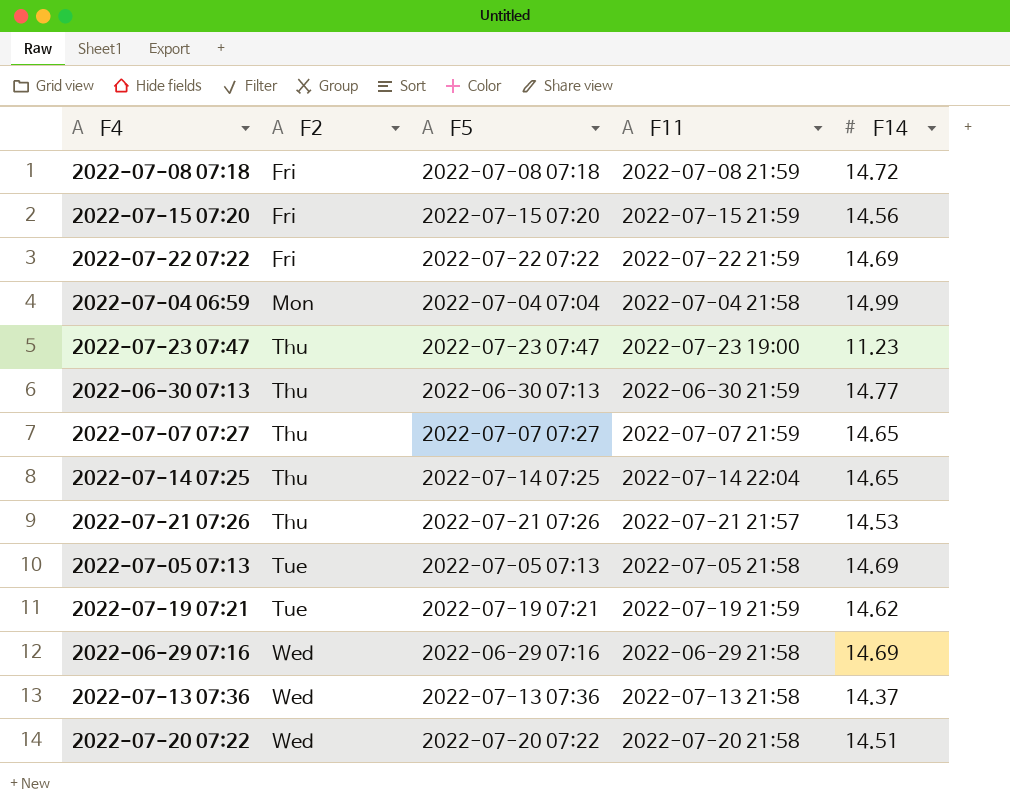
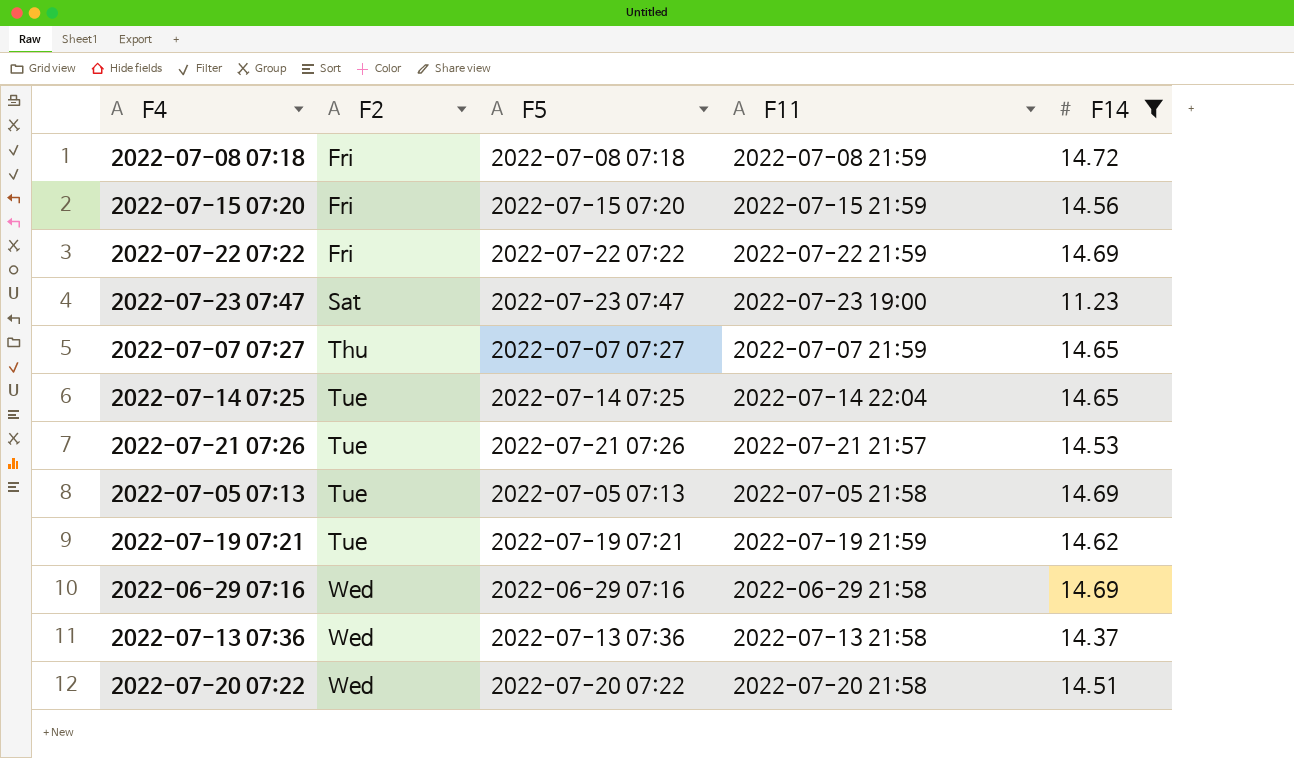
filter: none -> F14 <= 14.72
2022-07-23 07:47 | F2: Thu -> Sat
2022-07-14 07:25 | F2: Thu -> Tue
2022-07-21 07:26 | F2: Thu -> Tue

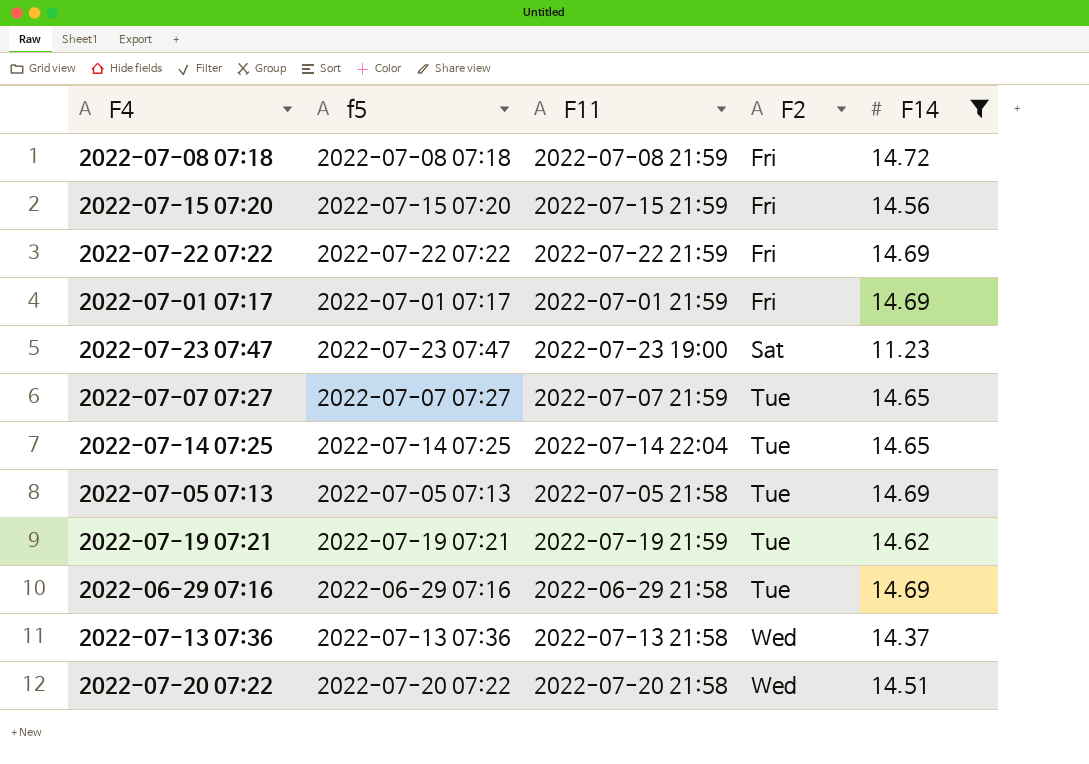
column name: F5 -> f5
column F2 | position: 2 -> 4
row 2022-07-21 07:26: Tue | 2022-07-21 07:26 | 2022-07-21 21:57 | 14.53 -> none
row 2022-07-01 07:17: none -> 2022-07-01 07:17 | 2022-07-01 21:59 | Fri | 14.69
2022-07-07 07:27 | F2: Thu -> Tue
2022-06-29 07:16 | F2: Wed -> Tue

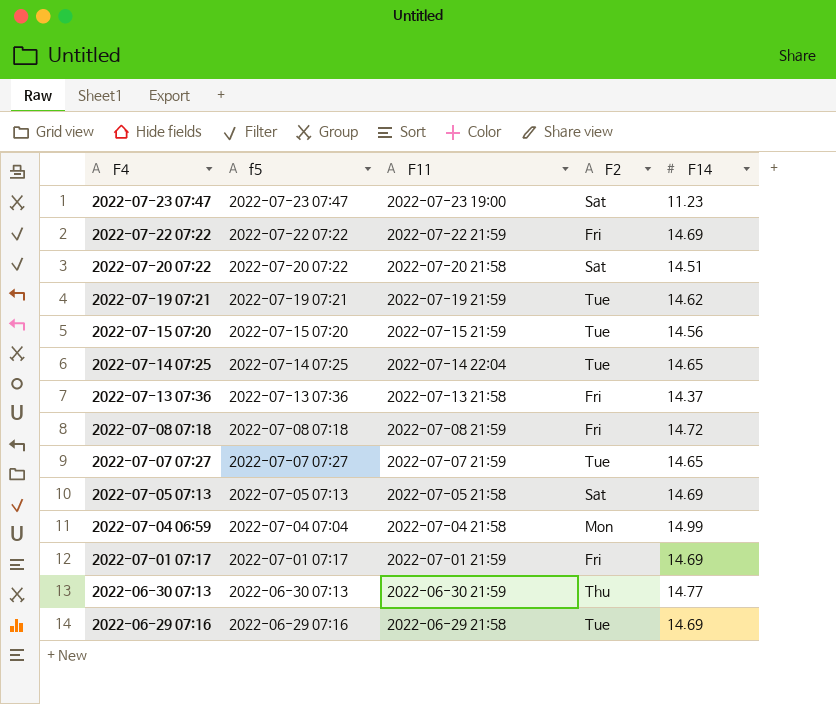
filter: F14 <= 14.72 -> none
row order: F2 ascending -> F4 descending
2022-07-20 07:22 | F2: Wed -> Sat
2022-07-15 07:20 | F2: Fri -> Tue
2022-07-13 07:36 | F2: Wed -> Fri
2022-07-05 07:13 | F2: Tue -> Sat

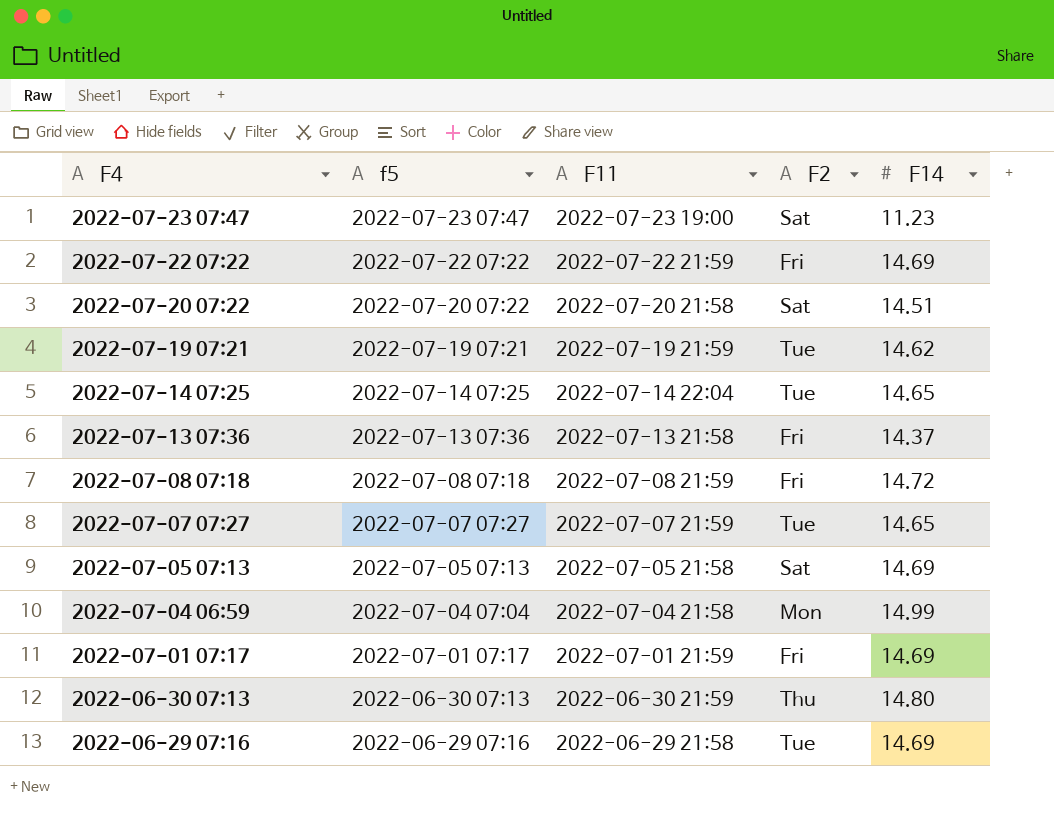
row 2022-07-15 07:20: 2022-07-15 07:20 | 2022-07-15 21:59 | Tue | 14.56 -> none
2022-06-30 07:13 | F14: 14.77 -> 14.80

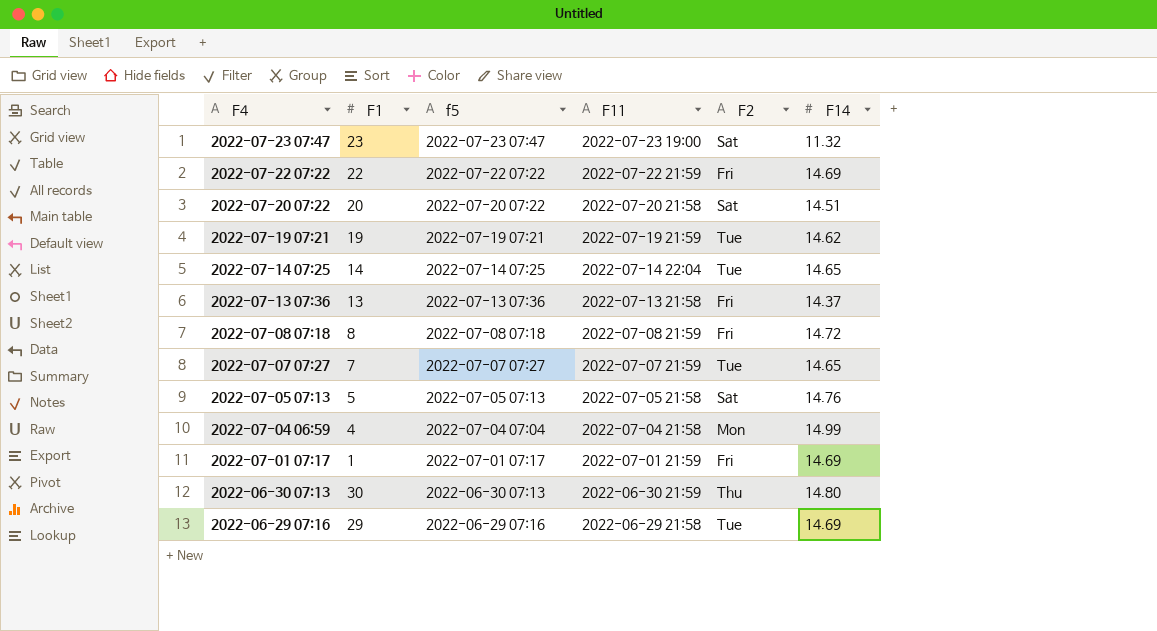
column F1 | position: none -> 2
2022-07-23 07:47 | F14: 11.23 -> 11.32
2022-07-05 07:13 | F14: 14.69 -> 14.76

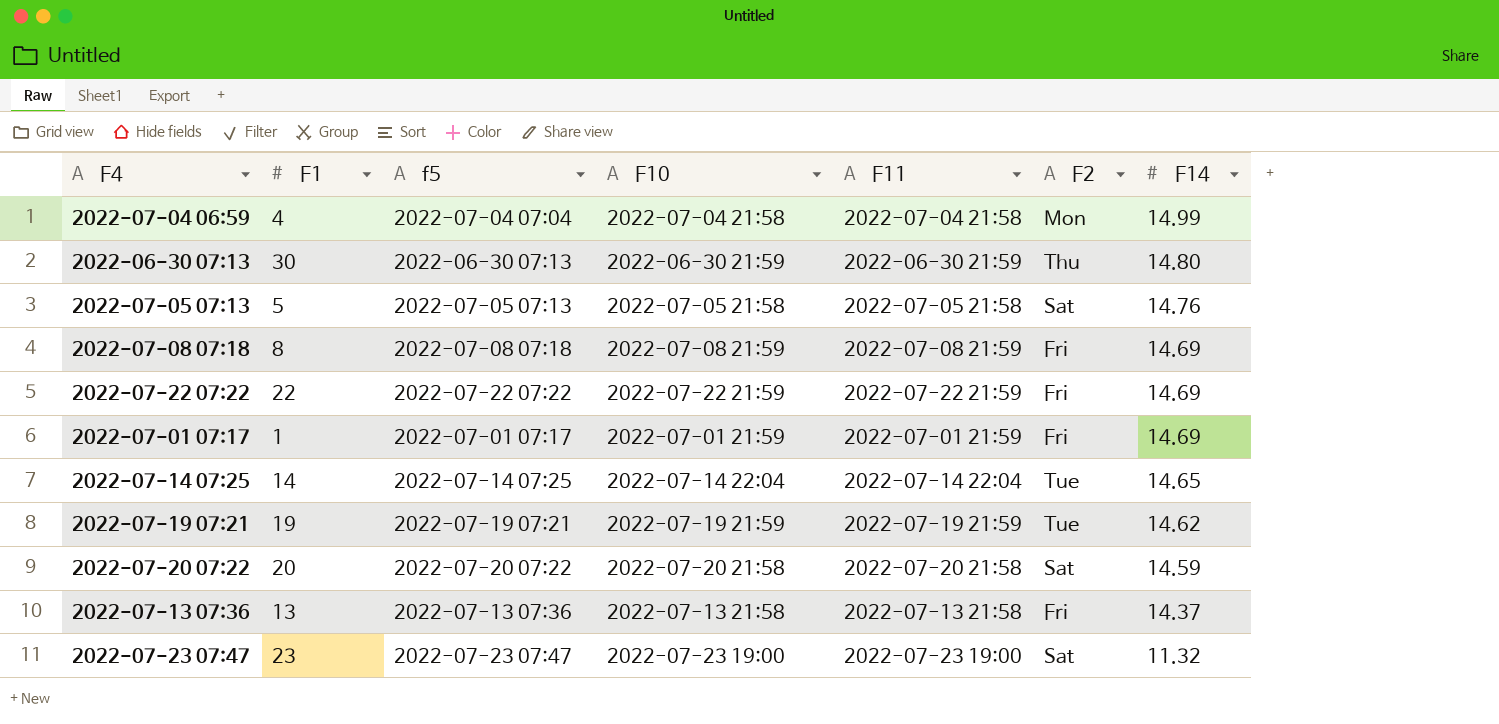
row order: F4 descending -> F14 descending
column F10 | position: none -> 4
row 2022-07-07 07:27: 7 | 2022-07-07 07:27 | 2022-07-07 21:59 | Tue | 14.65 -> none
row 2022-06-29 07:16: 29 | 2022-06-29 07:16 | 2022-06-29 21:58 | Tue | 14.69 -> none
2022-07-08 07:18 | F14: 14.72 -> 14.69
2022-07-20 07:22 | F14: 14.51 -> 14.59

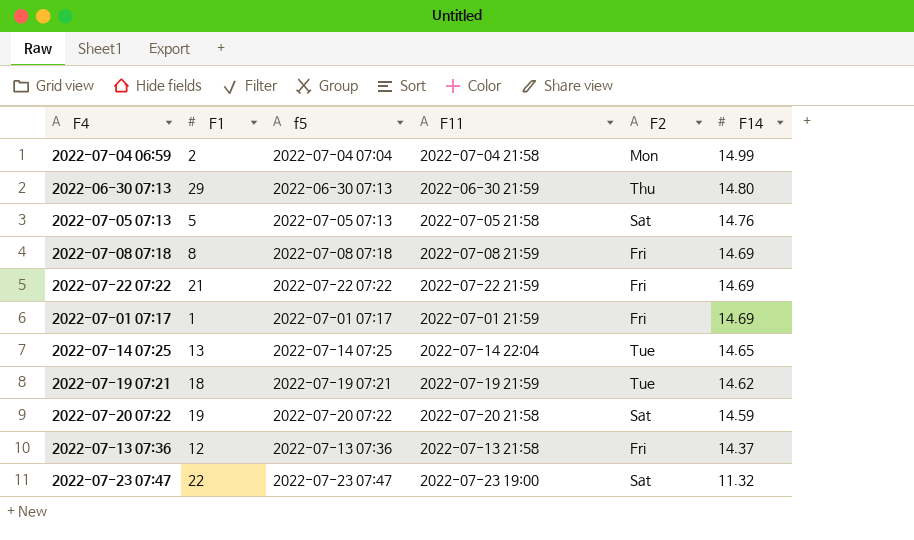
column F10 | position: 4 -> none
2022-07-04 06:59 | F1: 4 -> 2
2022-06-30 07:13 | F1: 30 -> 29
2022-07-22 07:22 | F1: 22 -> 21
2022-07-14 07:25 | F1: 14 -> 13
2022-07-19 07:21 | F1: 19 -> 18
2022-07-20 07:22 | F1: 20 -> 19
2022-07-13 07:36 | F1: 13 -> 12
2022-07-23 07:47 | F1: 23 -> 22

